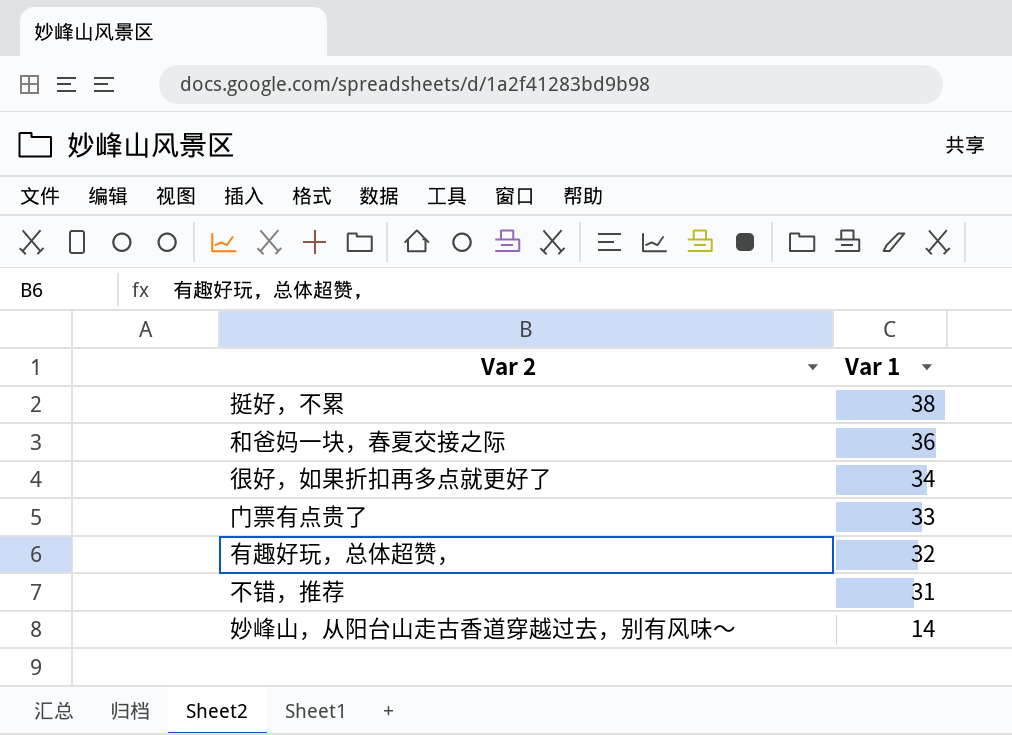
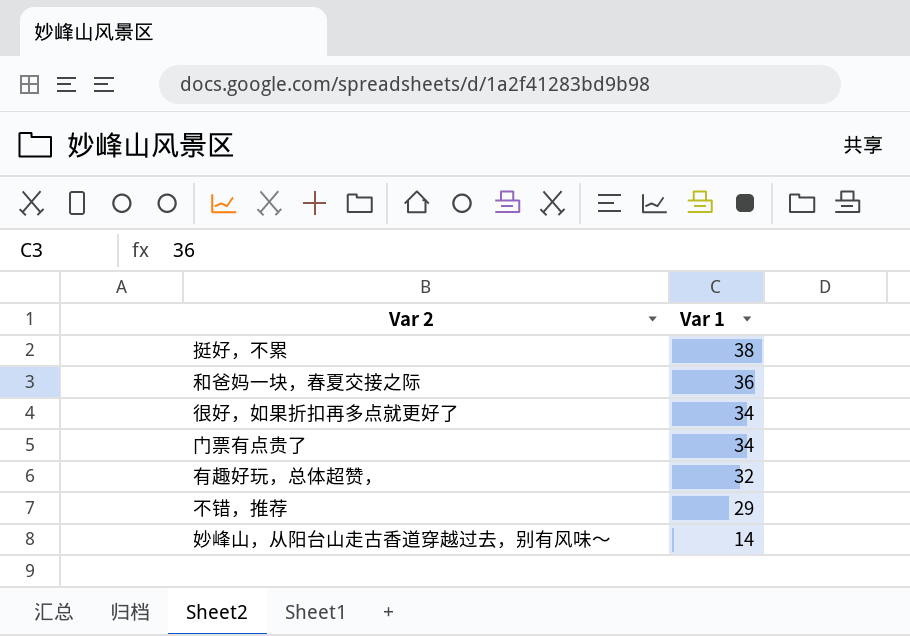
门票有点贵了 | Var 1: 33 -> 34
不错，推荐 | Var 1: 31 -> 29

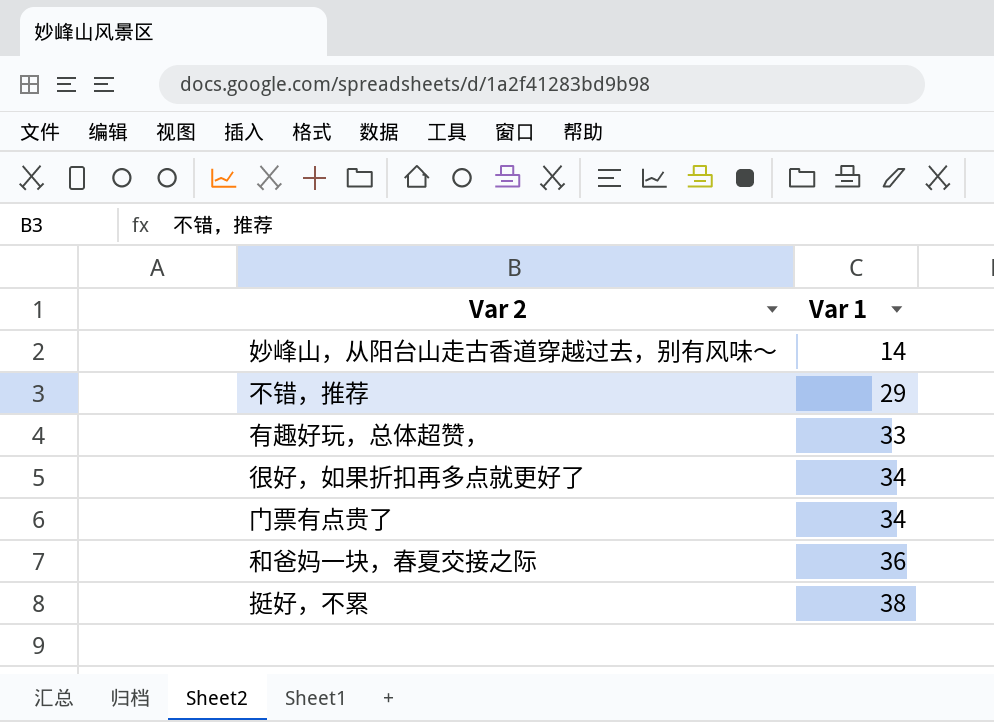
row order: Var 1 descending -> Var 1 ascending
有趣好玩，总体超赞， | Var 1: 32 -> 33

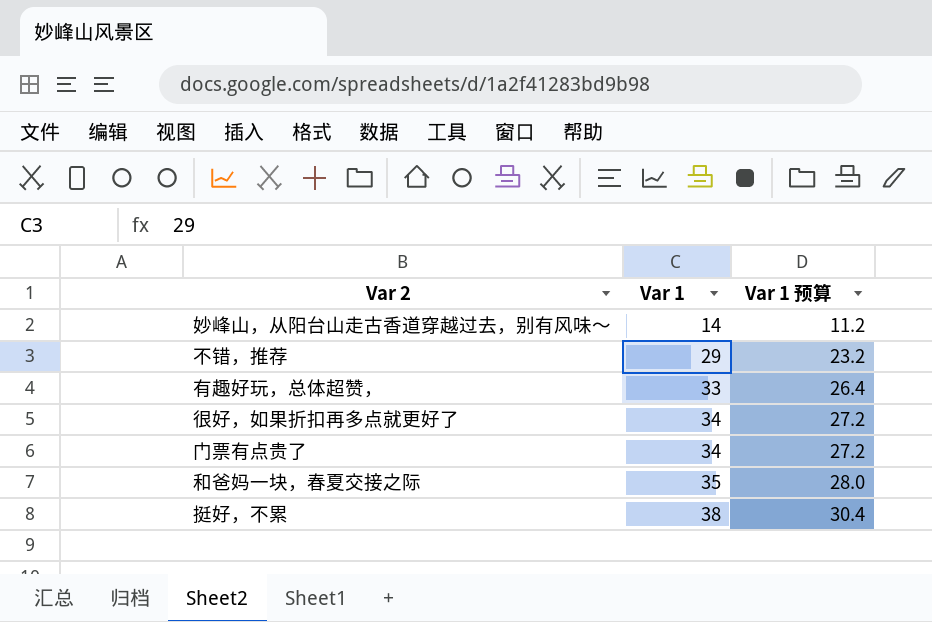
column Var 1 预算 | formula: none -> [Var 1] * 0.8
和爸妈一块，春夏交接之际 | Var 1: 36 -> 35

